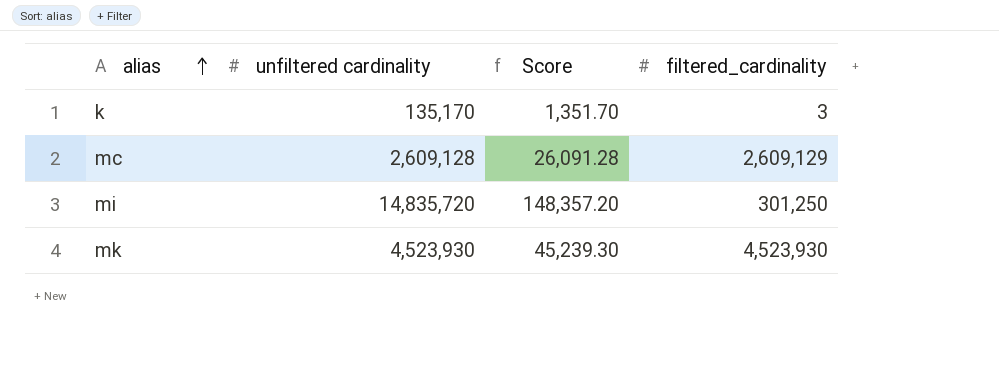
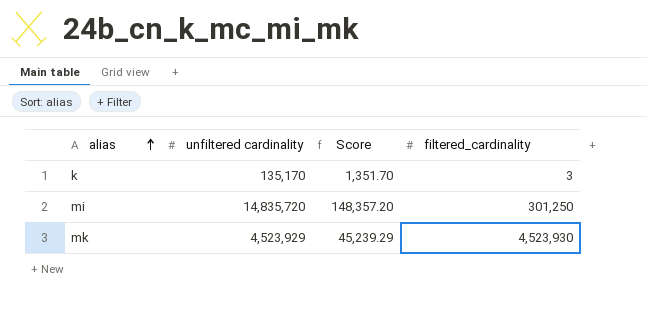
row mc: 2,609,128 | 26,091.28 | 2,609,129 -> none
mk | unfiltered cardinality: 4,523,930 -> 4,523,929
mk | Score: 45,239.30 -> 45,239.29

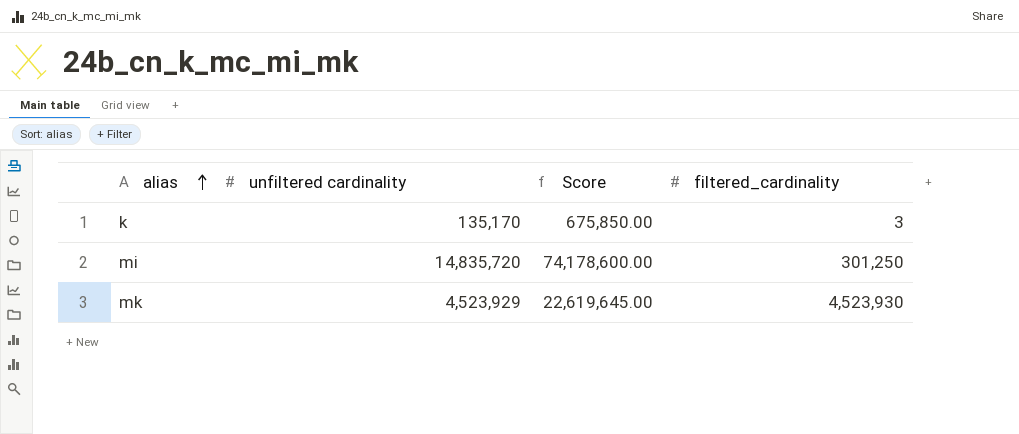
column Score | formula: [unfiltered cardinality] * 0.01 -> [unfiltered cardinality] * 5

